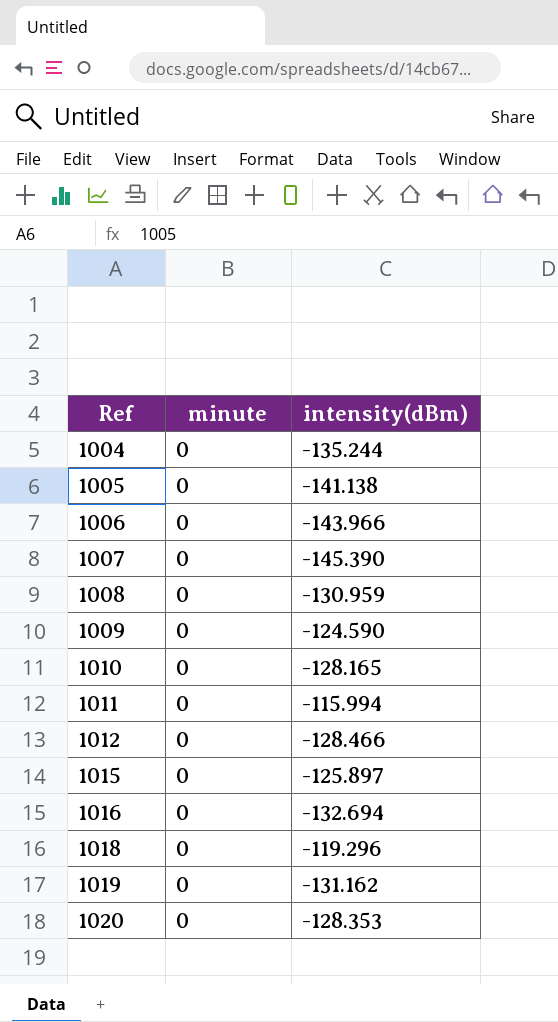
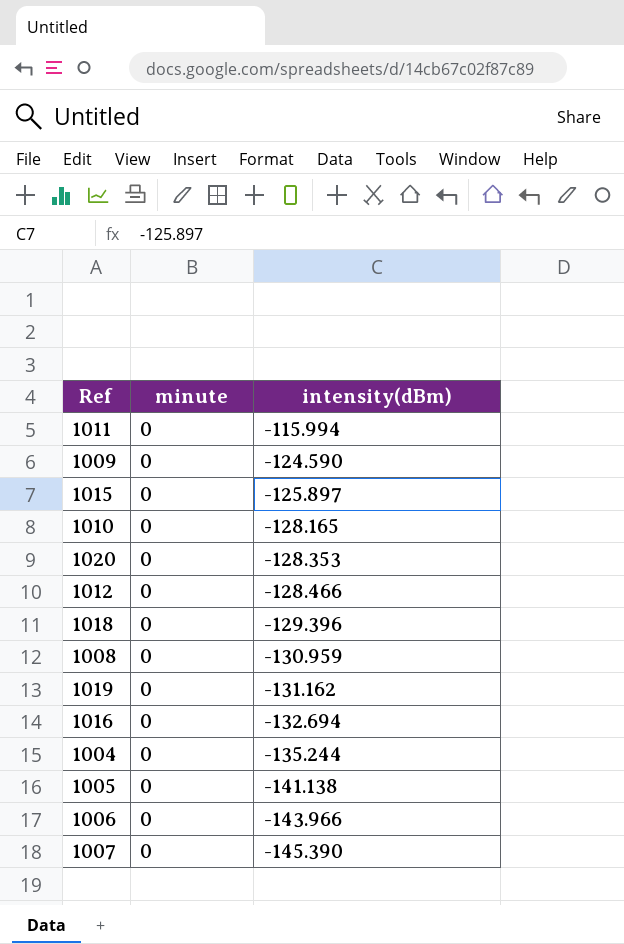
row order: Ref ascending -> intensity(dBm) descending
1018 | intensity(dBm): -119.296 -> -129.396

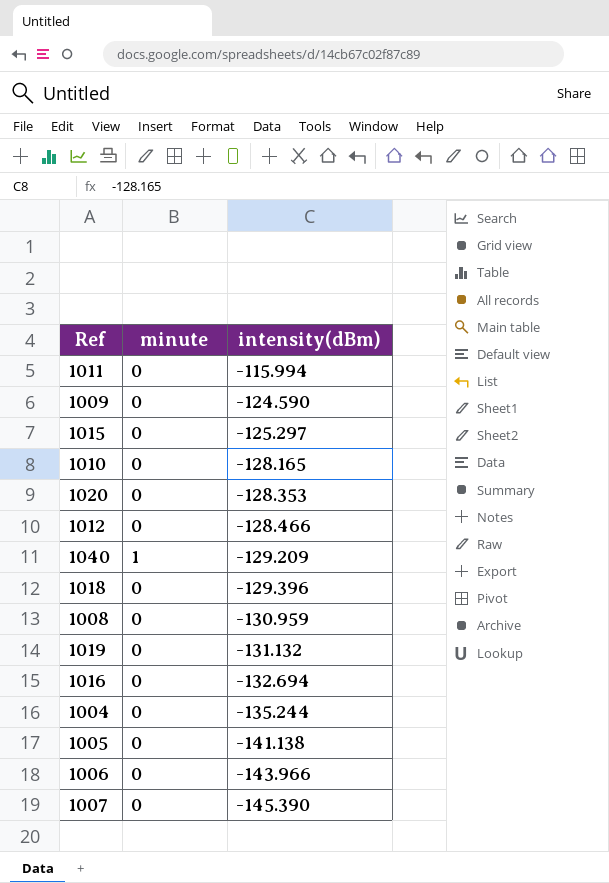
1015 | intensity(dBm): -125.897 -> -125.297
row 1040: none -> 1 | -129.209
1019 | intensity(dBm): -131.162 -> -131.132

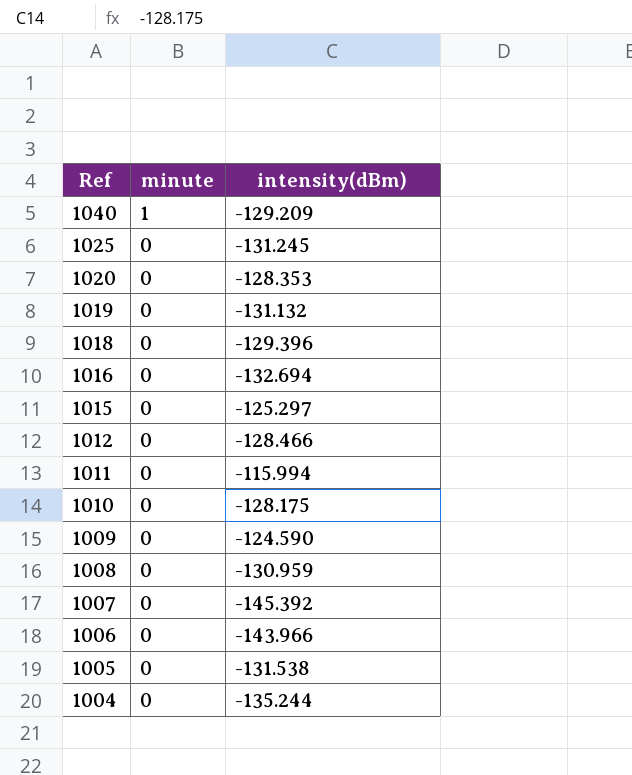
row order: intensity(dBm) descending -> Ref descending
row 1025: none -> 0 | -131.245
1010 | intensity(dBm): -128.165 -> -128.175
1007 | intensity(dBm): -145.390 -> -145.392
1005 | intensity(dBm): -141.138 -> -131.538

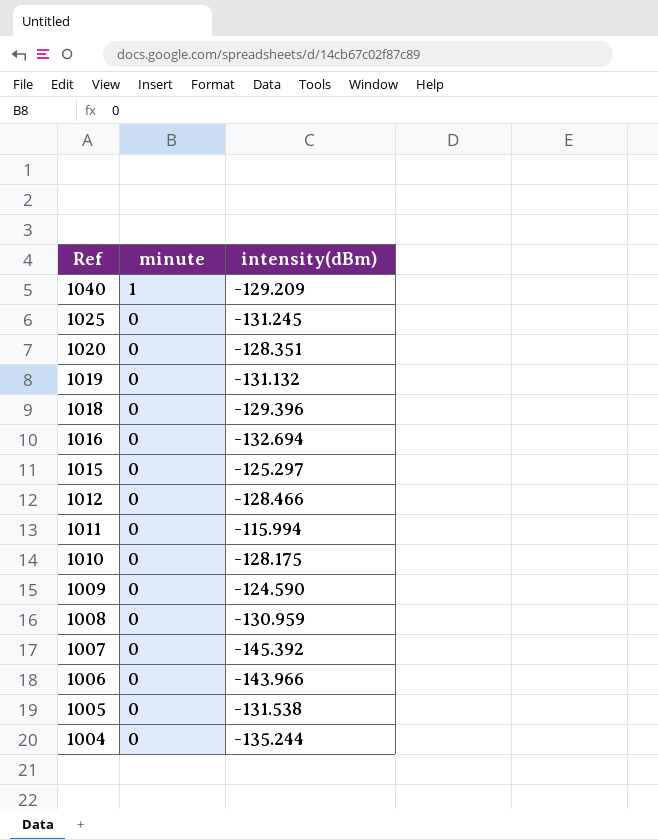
1020 | intensity(dBm): -128.353 -> -128.351

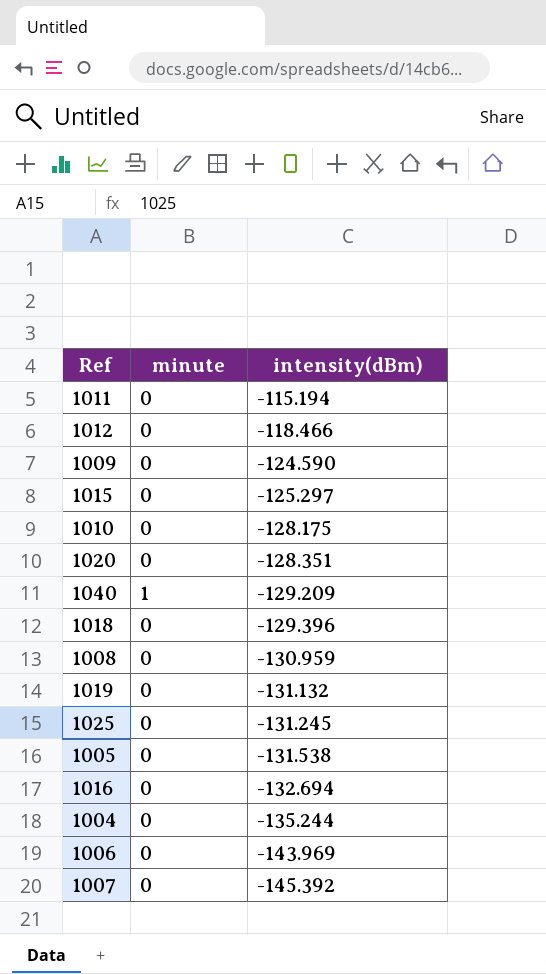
row order: Ref descending -> intensity(dBm) descending
1011 | intensity(dBm): -115.994 -> -115.194
1012 | intensity(dBm): -128.466 -> -118.466
1006 | intensity(dBm): -143.966 -> -143.969

